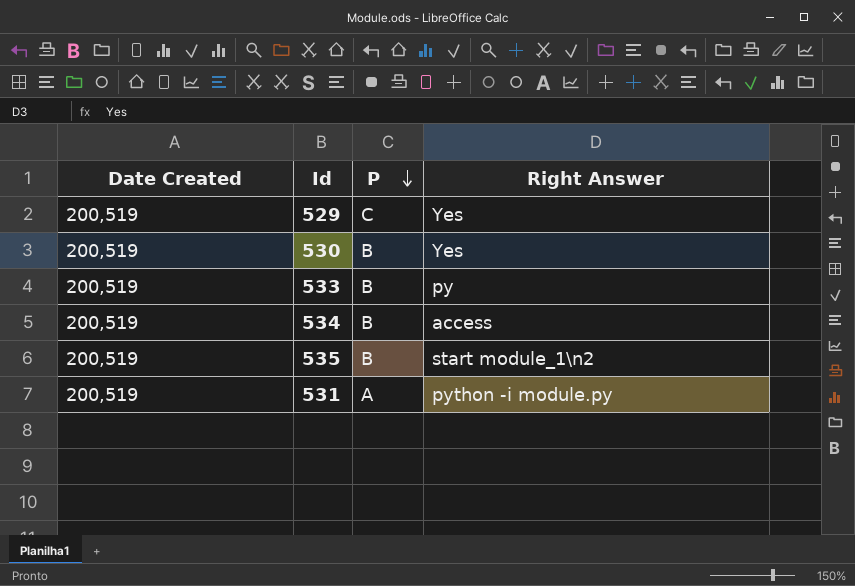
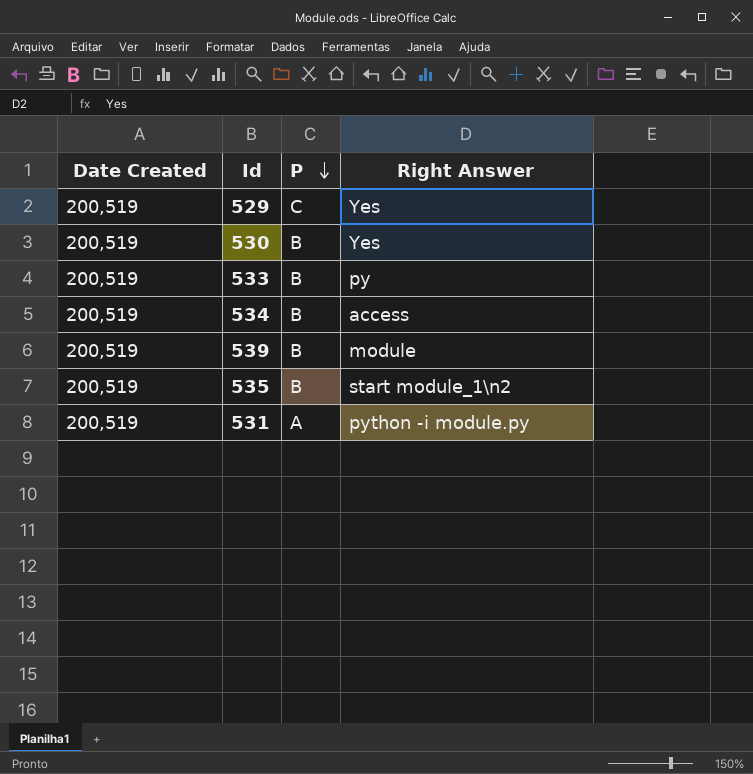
row 539: none -> 200,519 | B | module

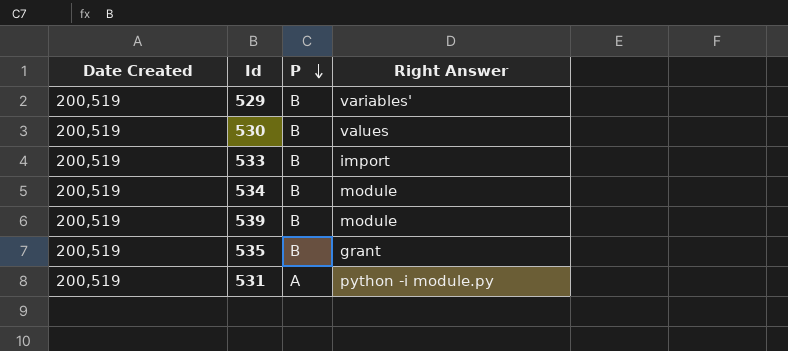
529 | P: C -> B
529 | Right Answer: Yes -> variables'
530 | Right Answer: Yes -> values
533 | Right Answer: py -> import
534 | Right Answer: access -> module
535 | Right Answer: start module_1\n2 -> grant

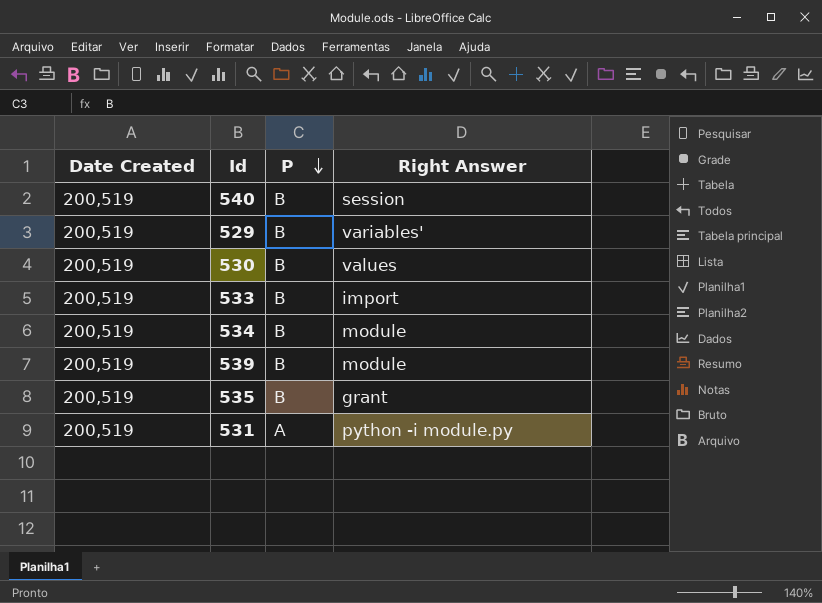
row 540: none -> 200,519 | B | session

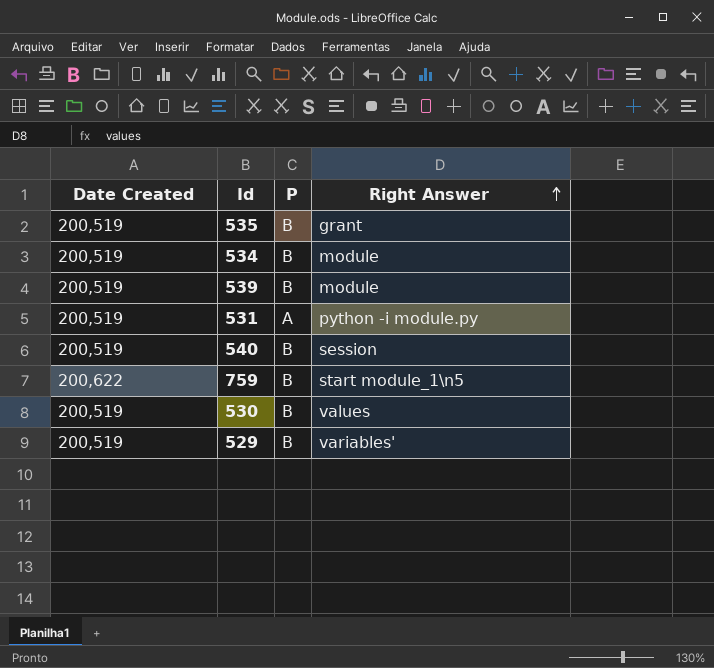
row order: P descending -> Right Answer ascending
row 533: 200,519 | B | import -> none
row 759: none -> 200,622 | B | start module_1\n5

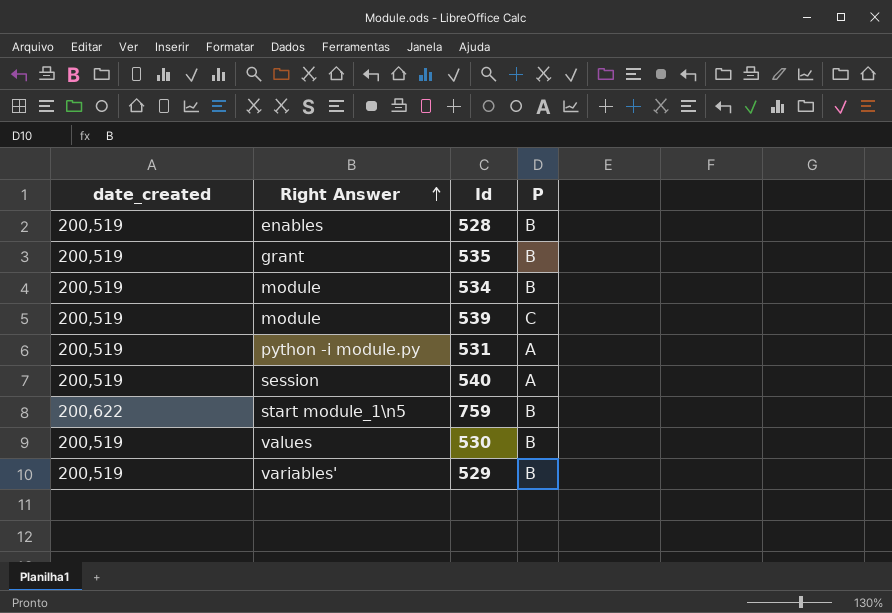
column name: Date Created -> date_created
column Right Answer | position: 4 -> 2
row 528: none -> 200,519 | enables | B
539 | P: B -> C
540 | P: B -> A

